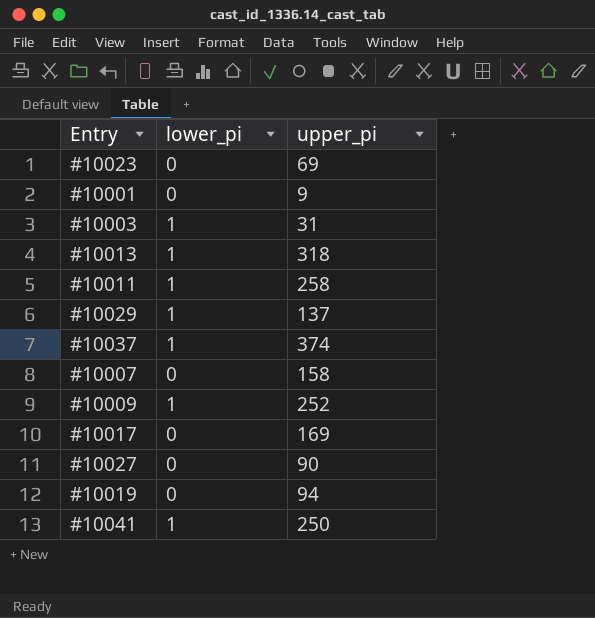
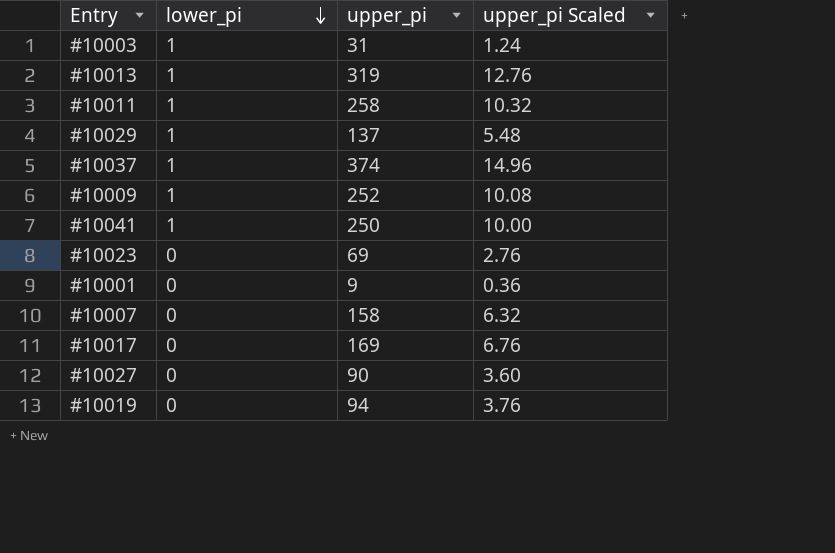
row order: none -> lower_pi descending
column upper_pi Scaled | formula: none -> [upper_pi] * 0.04
#10013 | upper_pi: 318 -> 319

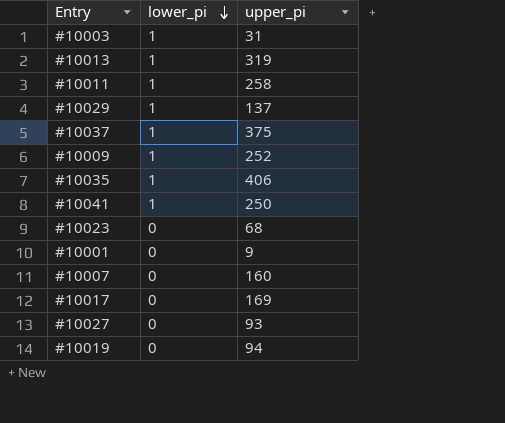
column upper_pi Scaled | formula: [upper_pi] * 0.04 -> none
#10037 | upper_pi: 374 -> 375
row #10035: none -> 1 | 406
#10023 | upper_pi: 69 -> 68
#10007 | upper_pi: 158 -> 160
#10027 | upper_pi: 90 -> 93

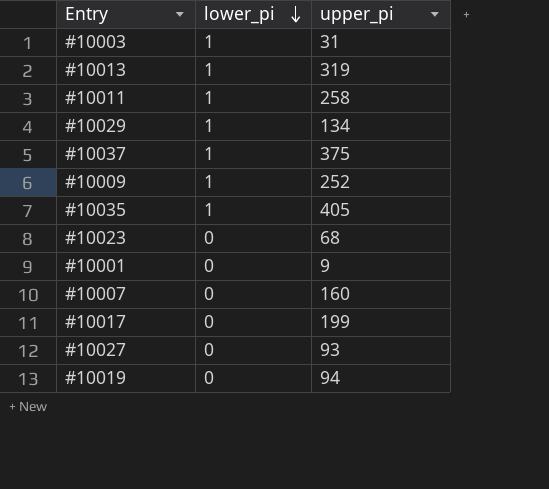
row #10041: 1 | 250 -> none
#10029 | upper_pi: 137 -> 134
#10035 | upper_pi: 406 -> 405
#10017 | upper_pi: 169 -> 199

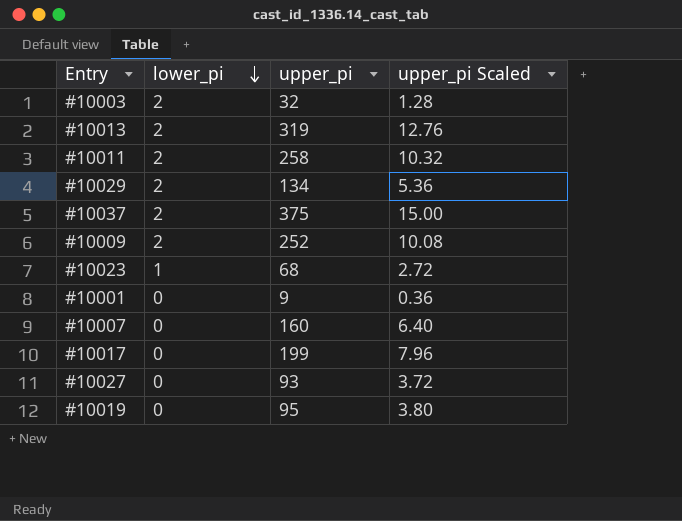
column upper_pi Scaled | formula: none -> [upper_pi] * 0.04
row #10035: 1 | 405 -> none
#10003 | lower_pi: 1 -> 2
#10003 | upper_pi: 31 -> 32
#10013 | lower_pi: 1 -> 2
#10011 | lower_pi: 1 -> 2
#10029 | lower_pi: 1 -> 2
#10037 | lower_pi: 1 -> 2
#10009 | lower_pi: 1 -> 2
#10023 | lower_pi: 0 -> 1
#10019 | upper_pi: 94 -> 95

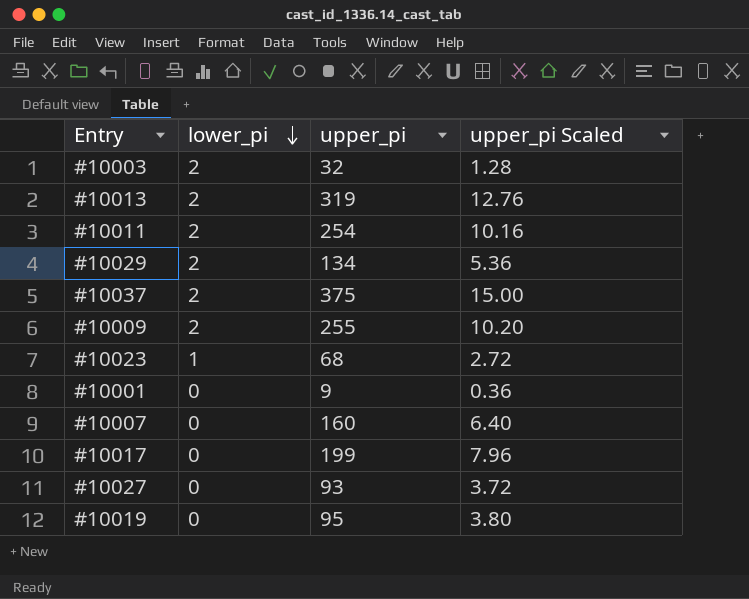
#10011 | upper_pi: 258 -> 254
#10011 | upper_pi Scaled: 10.32 -> 10.16
#10009 | upper_pi: 252 -> 255
#10009 | upper_pi Scaled: 10.08 -> 10.20

